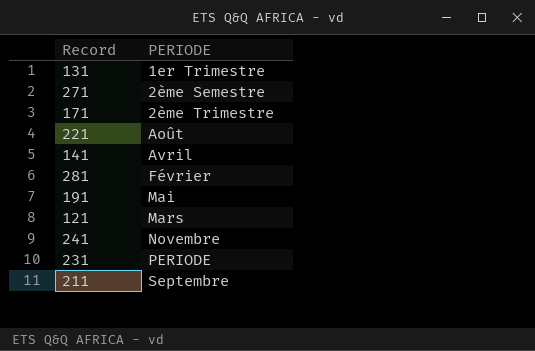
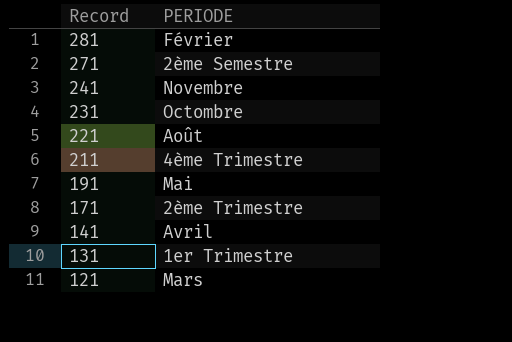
row order: PERIODE ascending -> Record descending
231 | PERIODE: PERIODE -> Octombre
211 | PERIODE: Septembre -> 4ème Trimestre

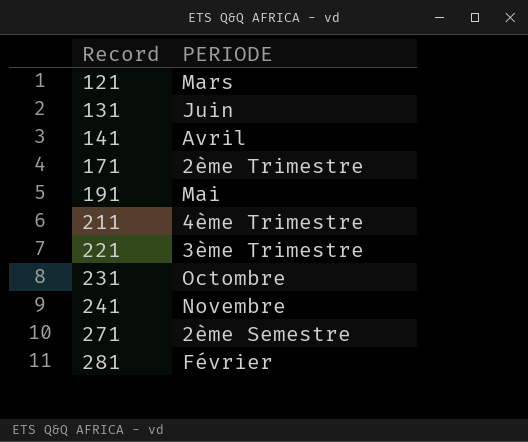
row order: Record descending -> Record ascending
131 | PERIODE: 1er Trimestre -> Juin
221 | PERIODE: Août -> 3ème Trimestre

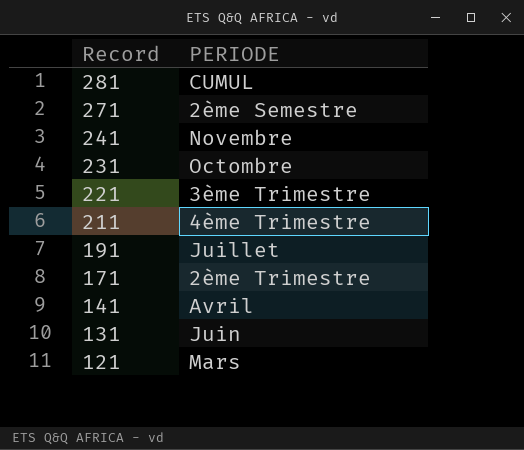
row order: Record ascending -> Record descending
281 | PERIODE: Février -> CUMUL
191 | PERIODE: Mai -> Juillet

